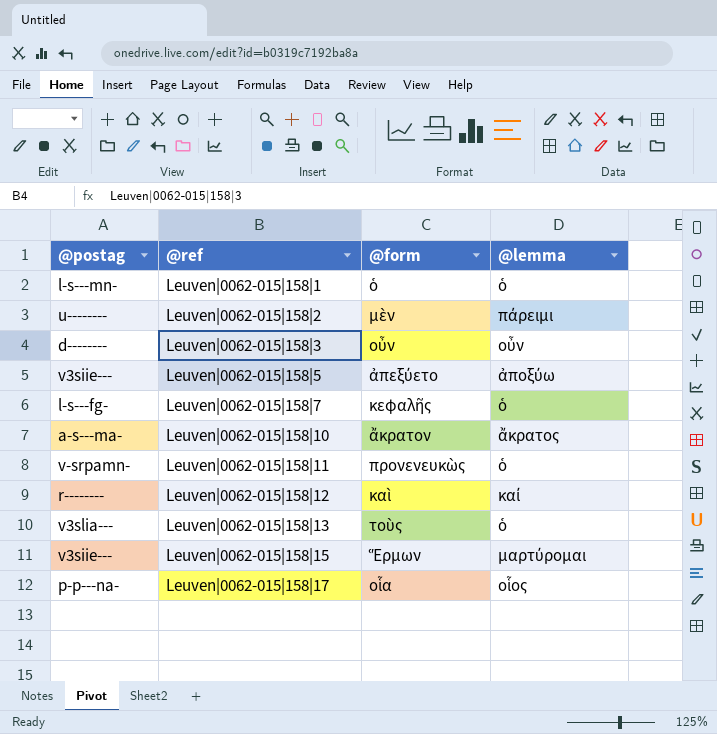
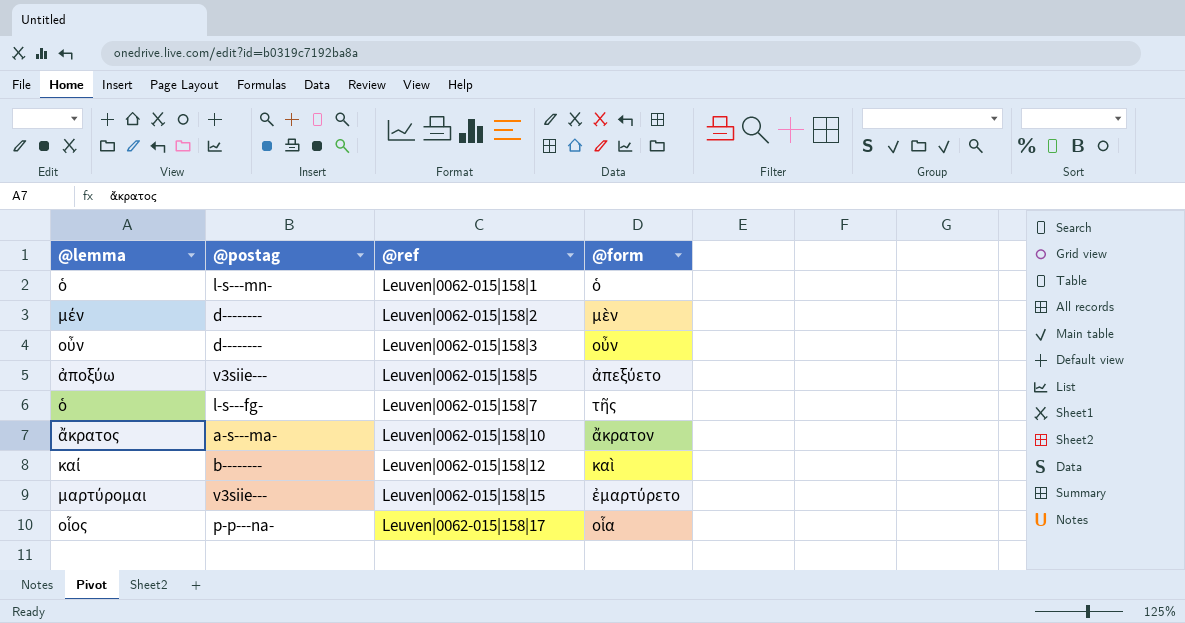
column @lemma | position: 4 -> 1
row Leuven|0062-015|158|11: v-srpamn- | προνενευκὼς | ὁ -> none
row Leuven|0062-015|158|13: v3slia--- | τοὺς | ὁ -> none
Leuven|0062-015|158|2 | @lemma: πάρειμι -> μέν
Leuven|0062-015|158|2 | @postag: u-------- -> d--------
Leuven|0062-015|158|7 | @form: κεφαλῆς -> τῆς
Leuven|0062-015|158|12 | @postag: r-------- -> b--------
Leuven|0062-015|158|15 | @form: Ἕρμων -> ἐμαρτύρετο

